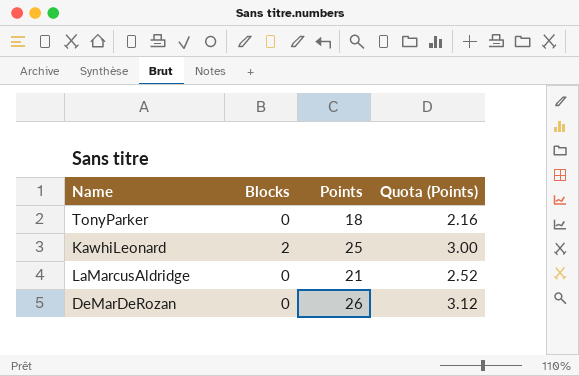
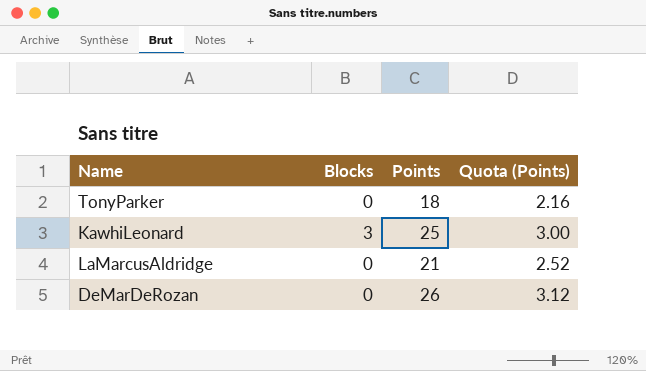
KawhiLeonard | Blocks: 2 -> 3

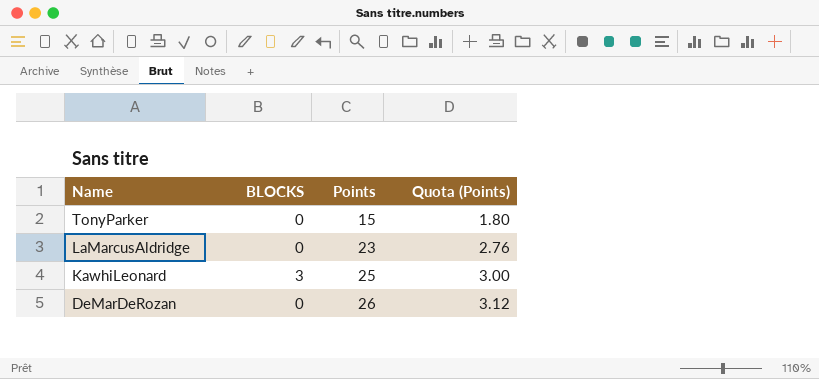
row order: none -> Name descending
column name: Blocks -> BLOCKS
TonyParker | Points: 18 -> 15
TonyParker | Quota (Points): 2.16 -> 1.80
LaMarcusAldridge | Points: 21 -> 23
LaMarcusAldridge | Quota (Points): 2.52 -> 2.76

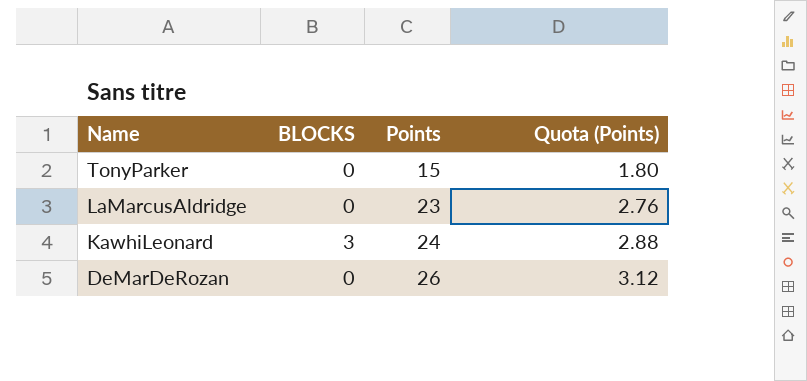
KawhiLeonard | Points: 25 -> 24
KawhiLeonard | Quota (Points): 3.00 -> 2.88

